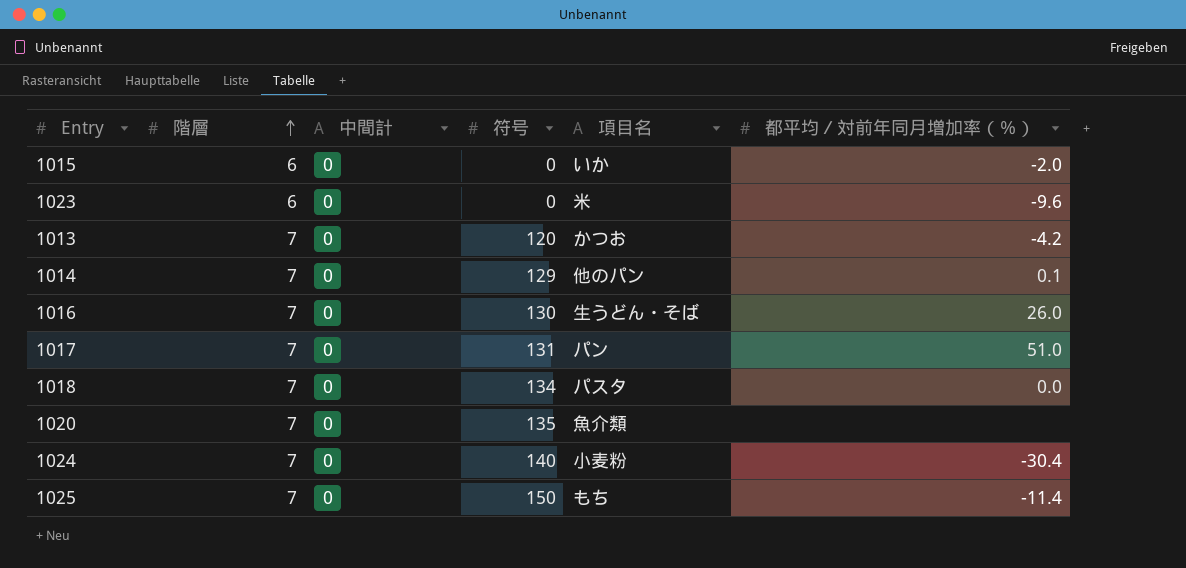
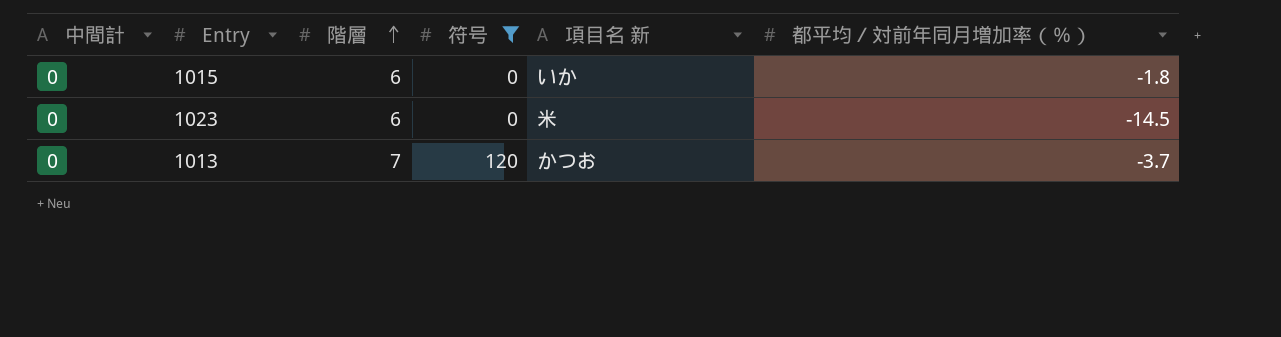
filter: none -> 符号 <= 120
column 中間計 | position: 3 -> 1
column name: 項目名 -> 項目名 新
1015 | 都平均／対前年同月増加率（％）: -2.0 -> -1.8
1023 | 都平均／対前年同月増加率（％）: -9.6 -> -14.5
1013 | 都平均／対前年同月増加率（％）: -4.2 -> -3.7

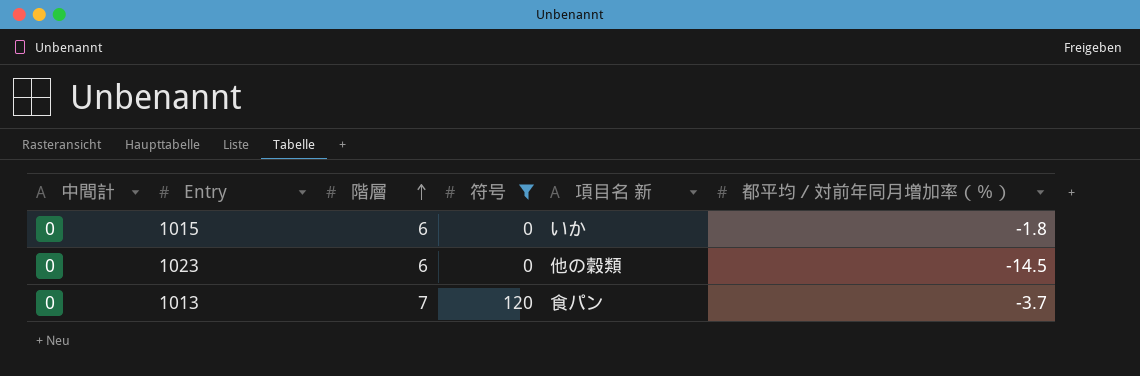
1023 | 項目名 新: 米 -> 他の穀類
1013 | 項目名 新: かつお -> 食パン

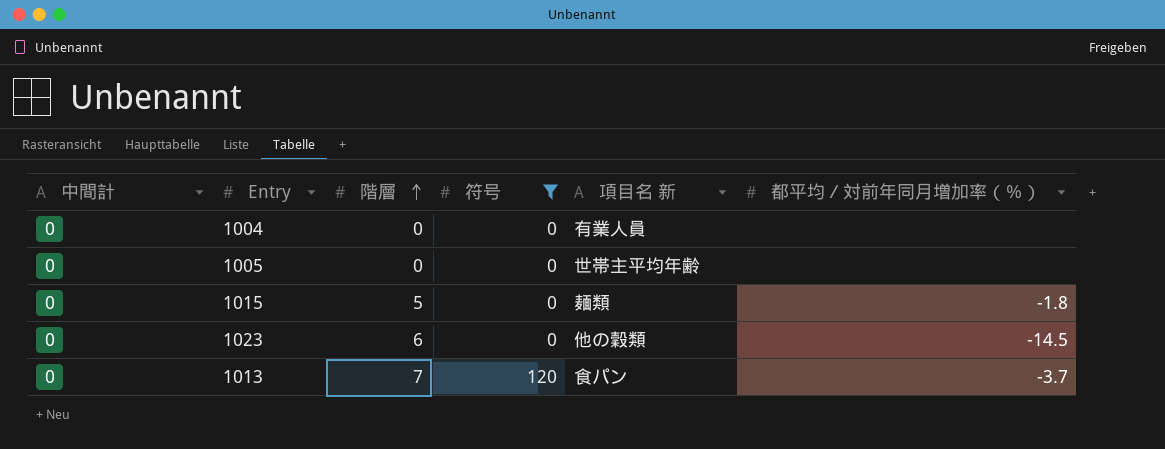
row 1004: none -> 0 | 0 | 0 | 有業人員 | none
row 1005: none -> 0 | 0 | 0 | 世帯主平均年齢 | none
1015 | 階層: 6 -> 5
1015 | 項目名 新: いか -> 麺類

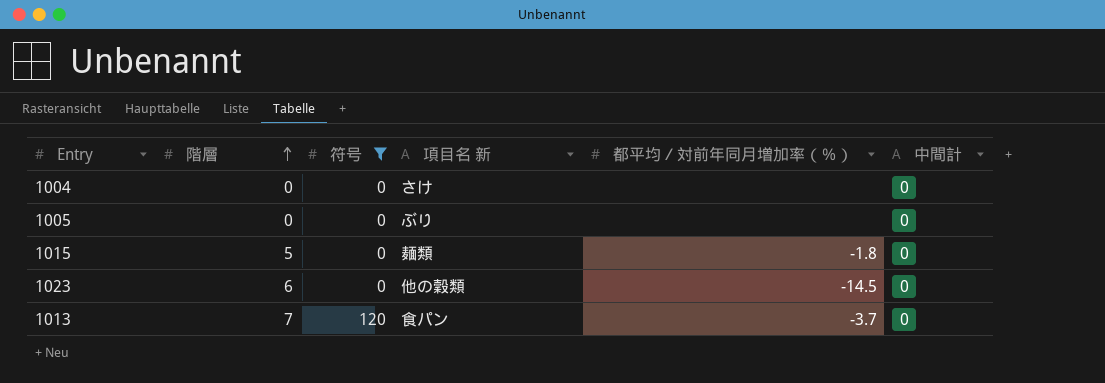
column 中間計 | position: 1 -> 6
1004 | 項目名 新: 有業人員 -> さけ
1005 | 項目名 新: 世帯主平均年齢 -> ぶり

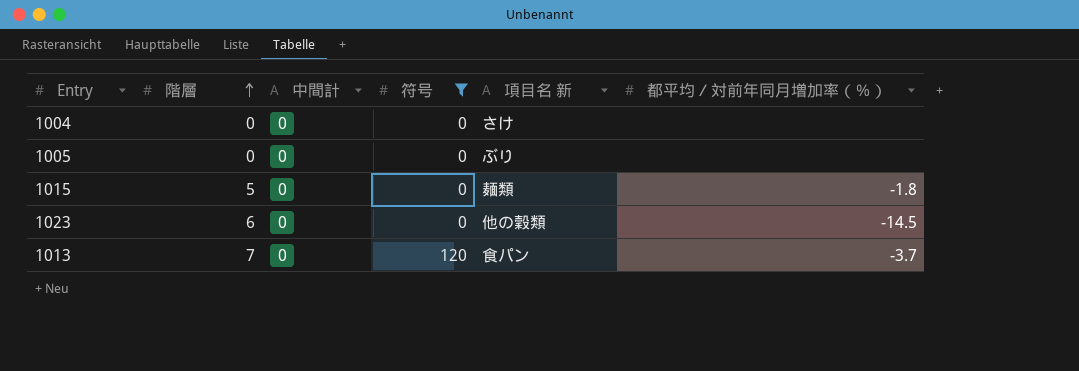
column 中間計 | position: 6 -> 3

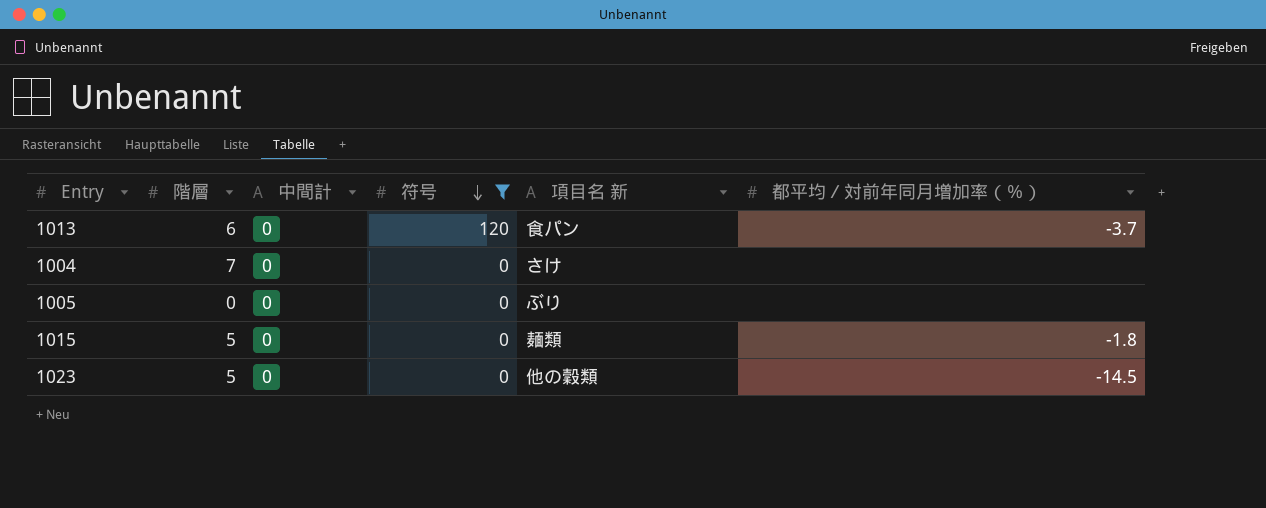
row order: 階層 ascending -> 符号 descending
1013 | 階層: 7 -> 6
1004 | 階層: 0 -> 7
1023 | 階層: 6 -> 5

